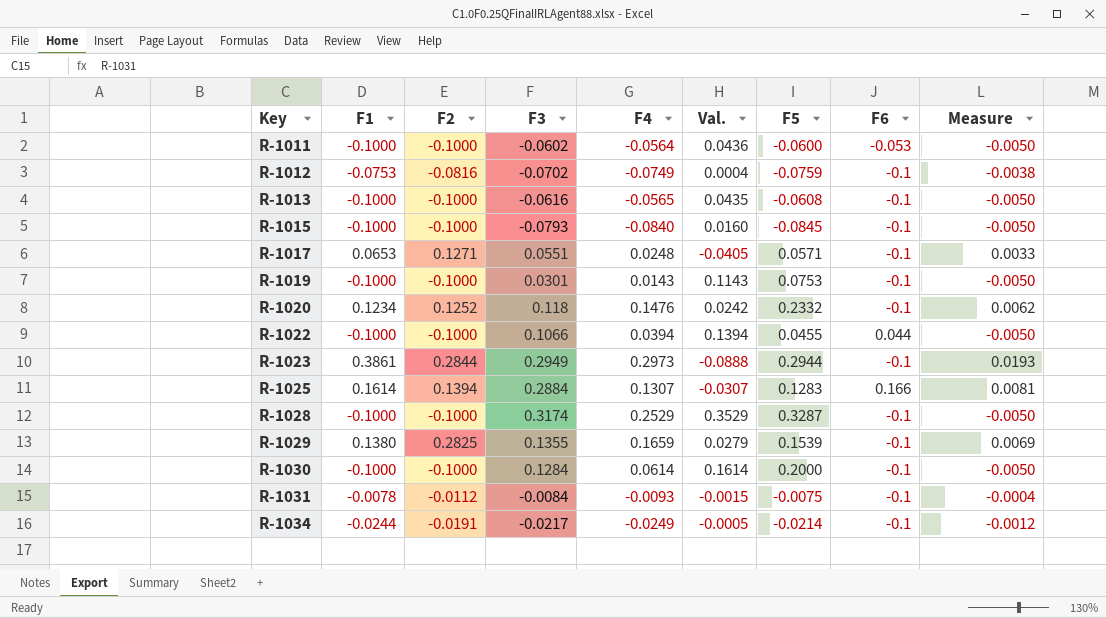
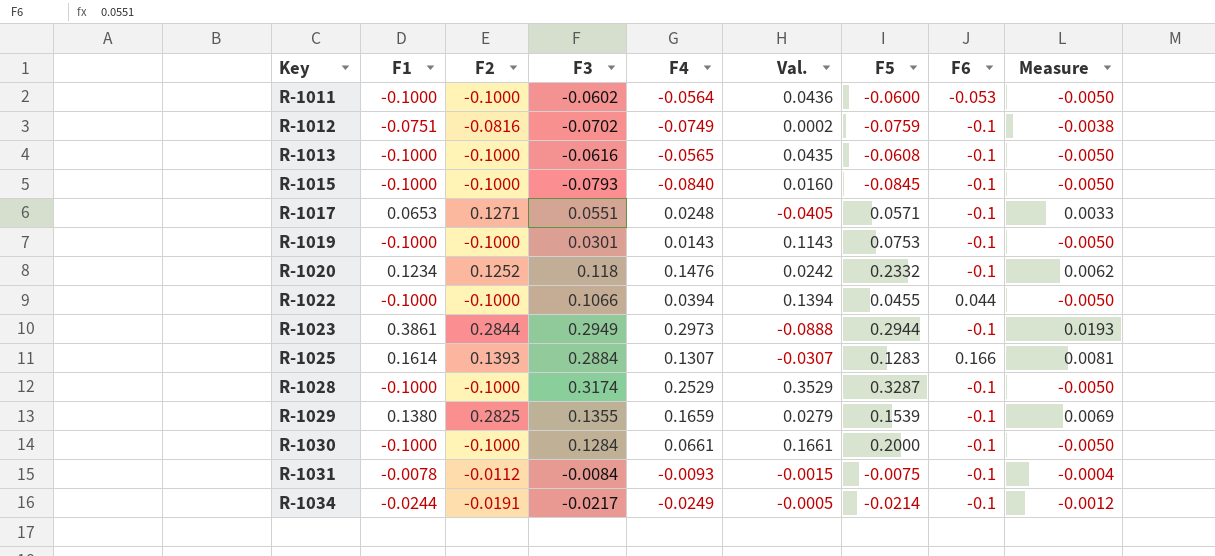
R-1012 | F1: -0.0753 -> -0.0751
R-1012 | Val.: 0.0004 -> 0.0002
R-1025 | F2: 0.1394 -> 0.1393
R-1030 | F4: 0.0614 -> 0.0661
R-1030 | Val.: 0.1614 -> 0.1661

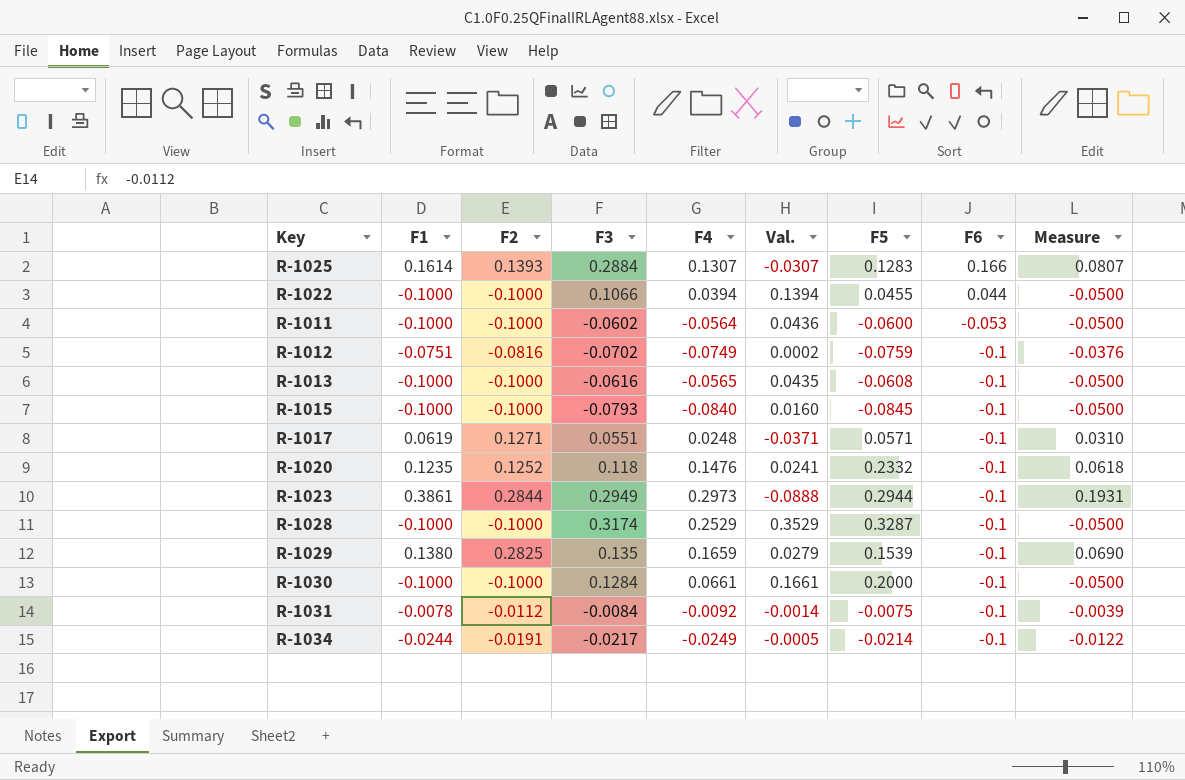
row order: Key ascending -> F6 descending
column Measure | formula: [F1] * 0.05 -> [F1] * 0.5
row R-1019: -0.1000 | -0.1000 | 0.0301 | 0.0143 | 0.1143 | 0.0753 | -0.1 | -0.0050 -> none
R-1017 | F1: 0.0653 -> 0.0619
R-1017 | Val.: -0.0405 -> -0.0371
R-1020 | F1: 0.1234 -> 0.1235
R-1020 | Val.: 0.0242 -> 0.0241
R-1029 | F3: 0.1355 -> 0.135
R-1031 | F4: -0.0093 -> -0.0092
R-1031 | Val.: -0.0015 -> -0.0014

